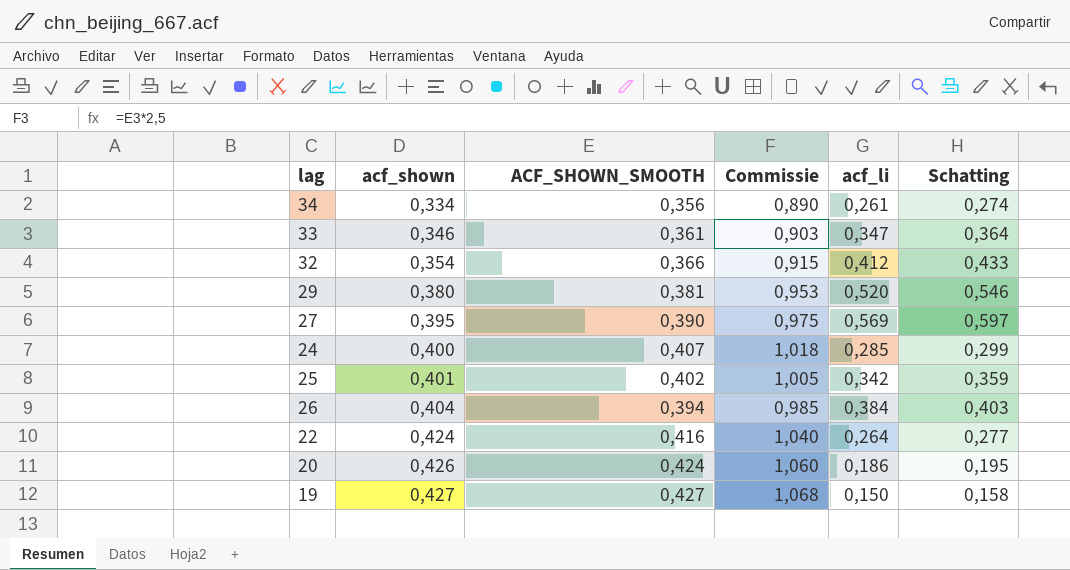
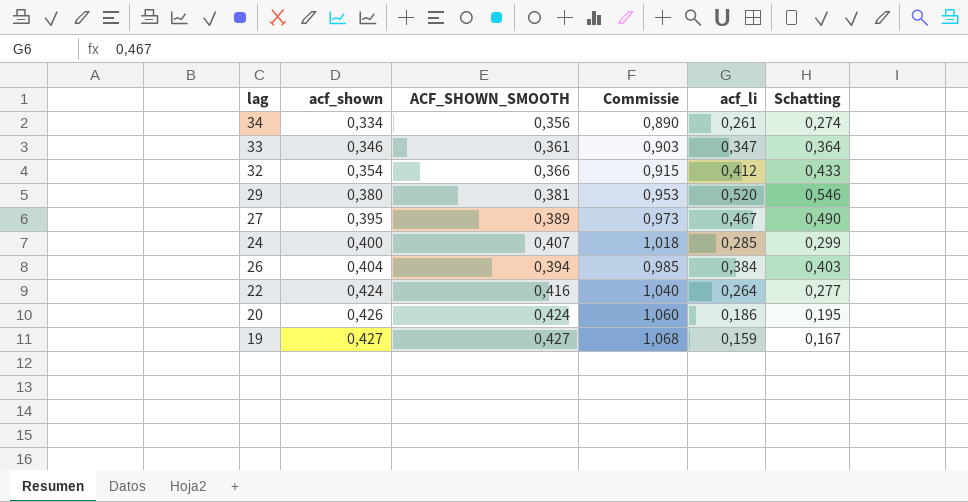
row 25: 0,401 | 0,402 | 1,005 | 0,342 | 0,359 -> none
27 | ACF_SHOWN_SMOOTH: 0,390 -> 0,389
27 | Commissie: 0,975 -> 0,973
27 | acf_li: 0,569 -> 0,467
27 | Schatting: 0,597 -> 0,490
19 | acf_li: 0,150 -> 0,159
19 | Schatting: 0,158 -> 0,167

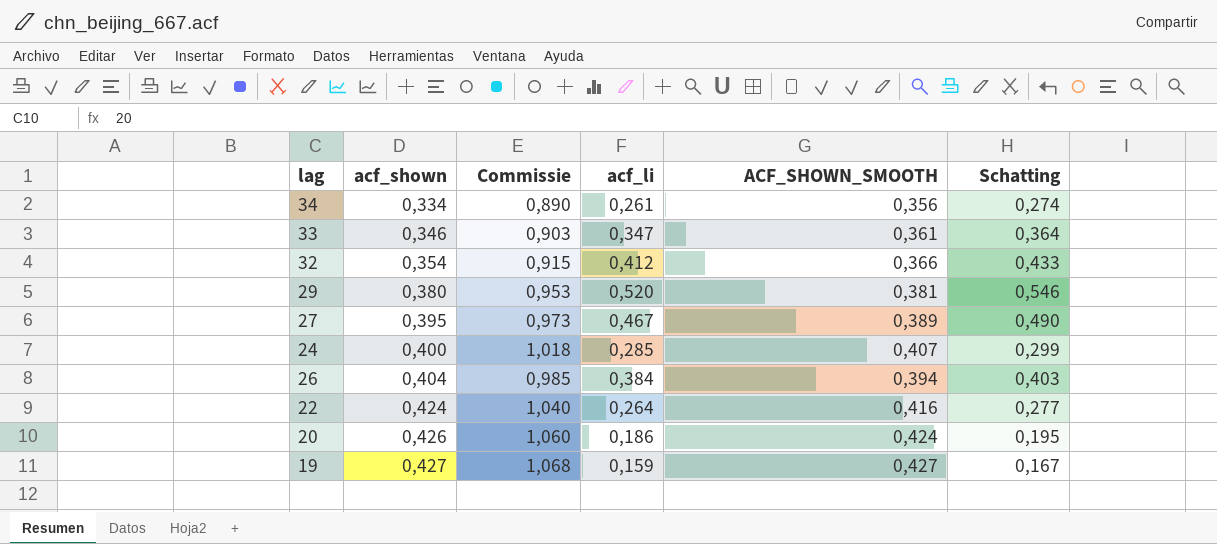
column ACF_SHOWN_SMOOTH | position: 3 -> 5

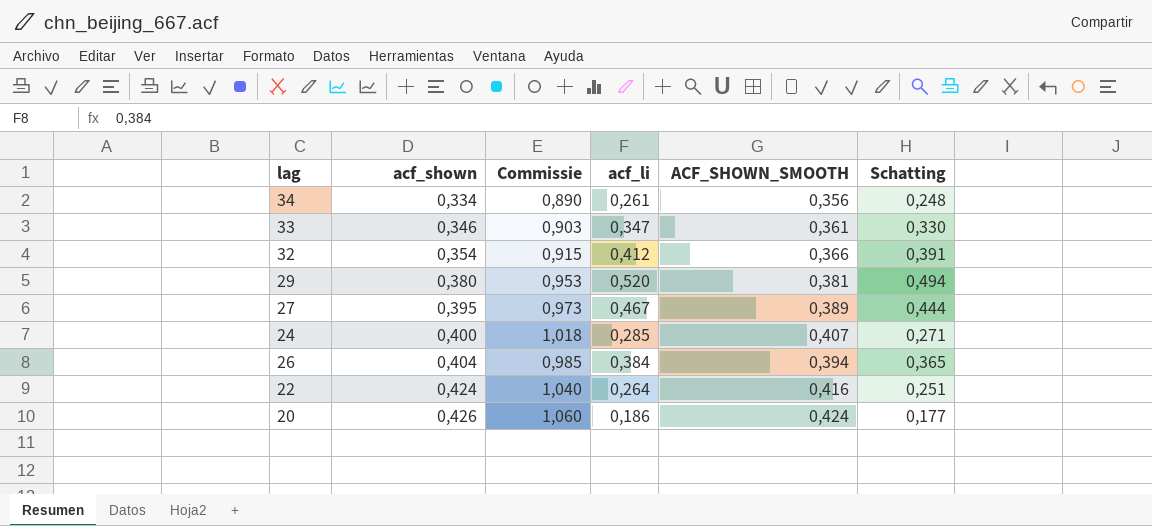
column Schatting | formula: [acf_li] * 1,05 -> [acf_li] * 0,95
row 19: 0,427 | 1,068 | 0,159 | 0,427 | 0,167 -> none

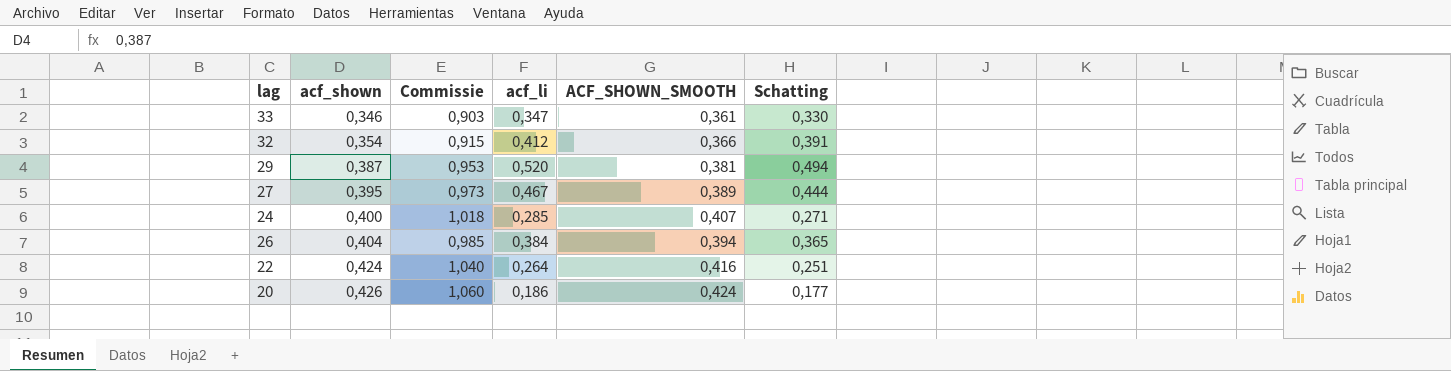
row 34: 0,334 | 0,890 | 0,261 | 0,356 | 0,248 -> none
29 | acf_shown: 0,380 -> 0,387

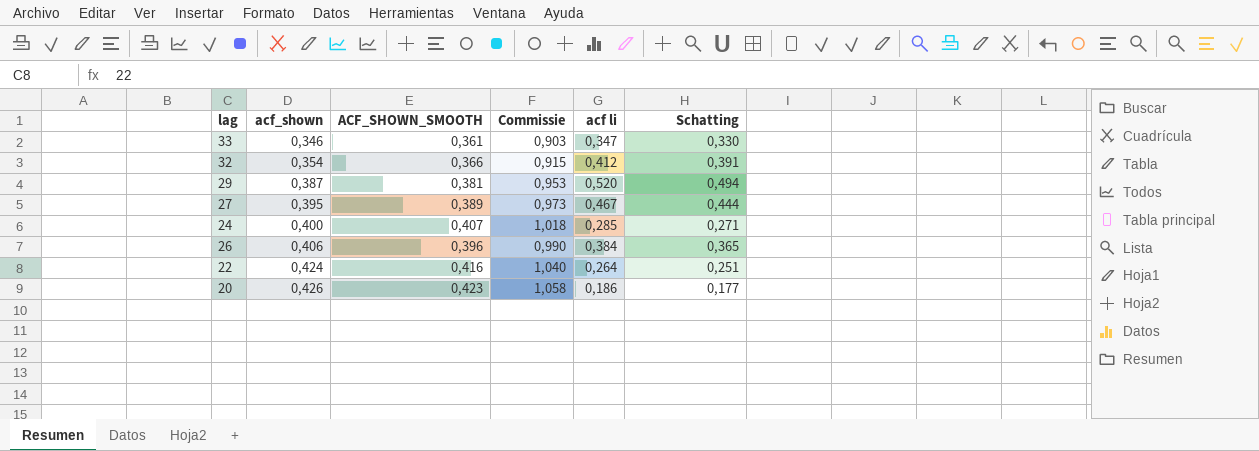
column ACF_SHOWN_SMOOTH | position: 5 -> 3
column name: acf_li -> acf li
26 | acf_shown: 0,404 -> 0,406
26 | ACF_SHOWN_SMOOTH: 0,394 -> 0,396
26 | Commissie: 0,985 -> 0,990
20 | ACF_SHOWN_SMOOTH: 0,424 -> 0,423
20 | Commissie: 1,060 -> 1,058

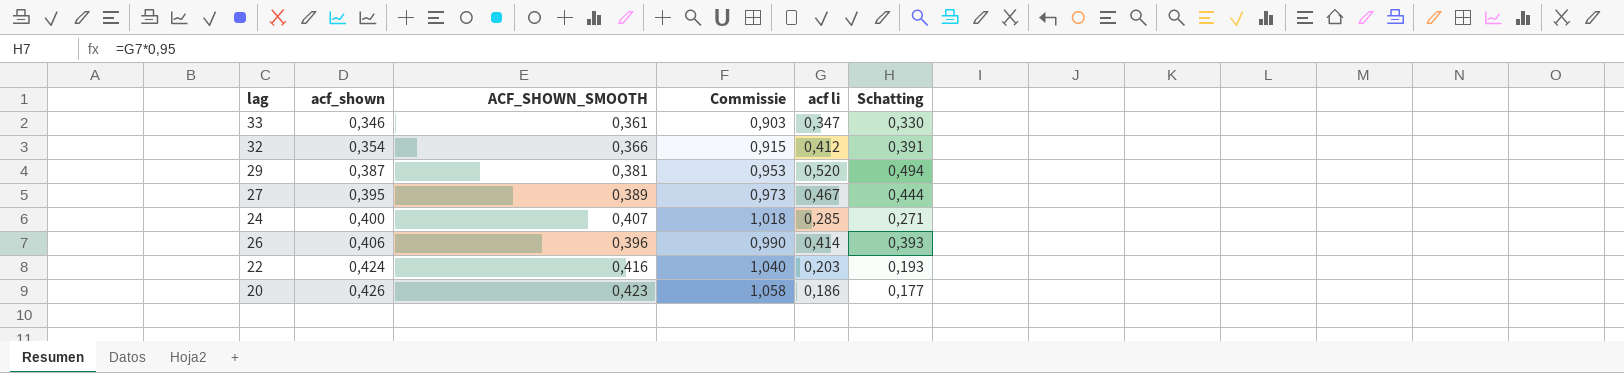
26 | acf li: 0,384 -> 0,414
26 | Schatting: 0,365 -> 0,393
22 | acf li: 0,264 -> 0,203
22 | Schatting: 0,251 -> 0,193

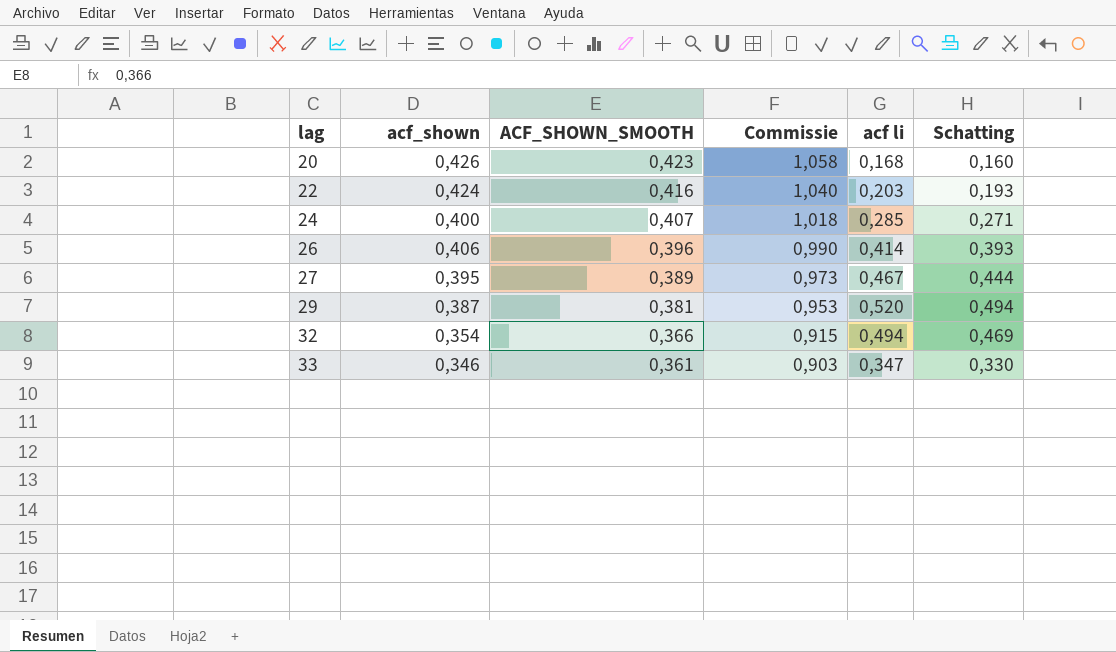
row order: acf_shown ascending -> lag ascending
20 | acf li: 0,186 -> 0,168
20 | Schatting: 0,177 -> 0,160
32 | acf li: 0,412 -> 0,494
32 | Schatting: 0,391 -> 0,469

